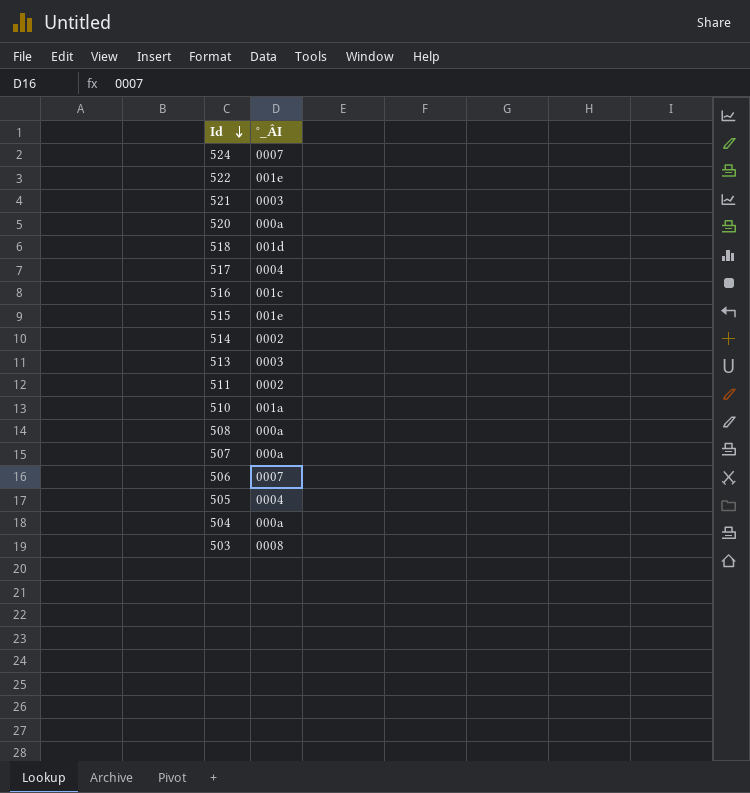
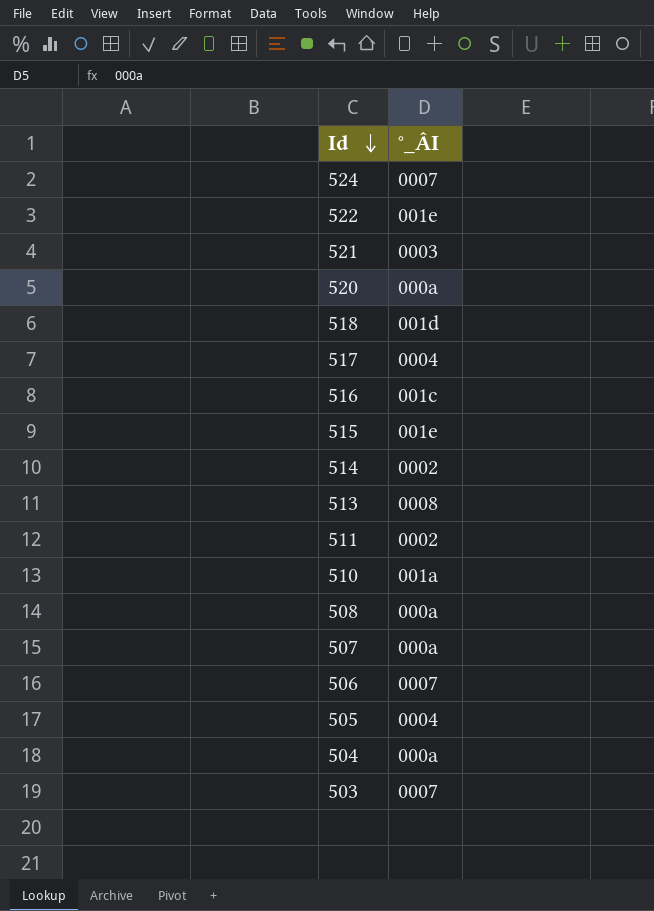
513 | °_ÂI: 0003 -> 0008
503 | °_ÂI: 0008 -> 0007

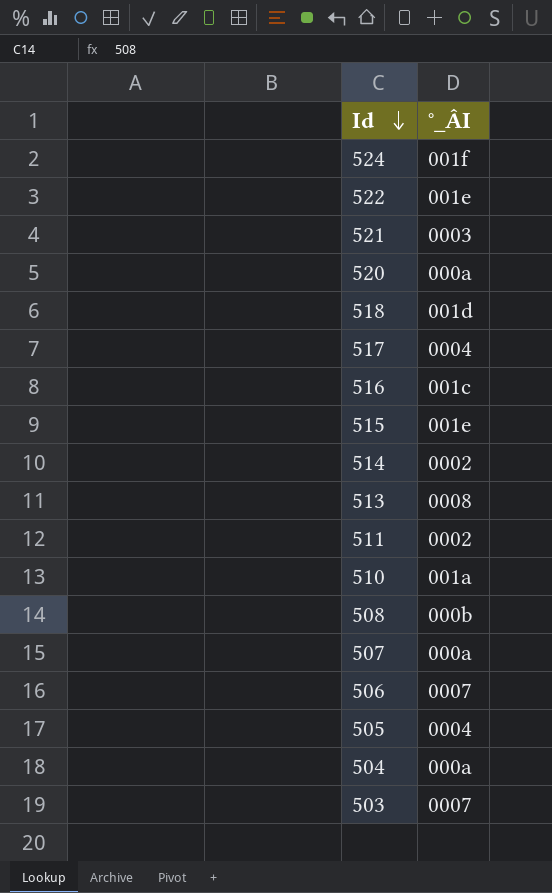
524 | °_ÂI: 0007 -> 001f
508 | °_ÂI: 000a -> 000b

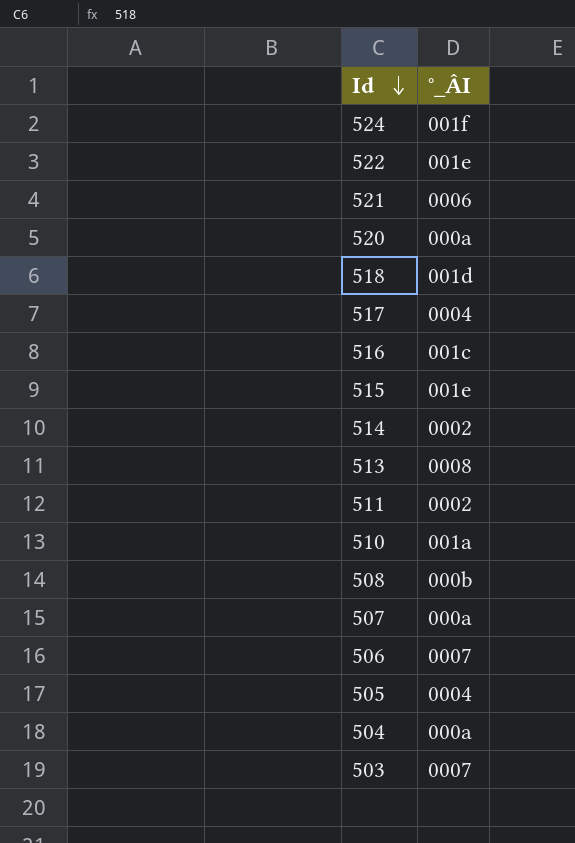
521 | °_ÂI: 0003 -> 0006

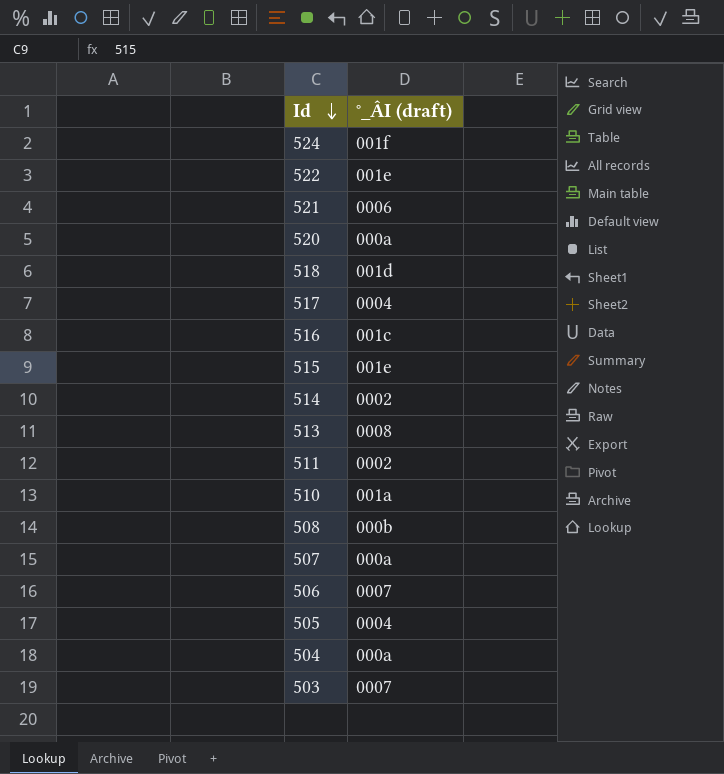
column name: °_ÂI -> °_ÂI (draft)

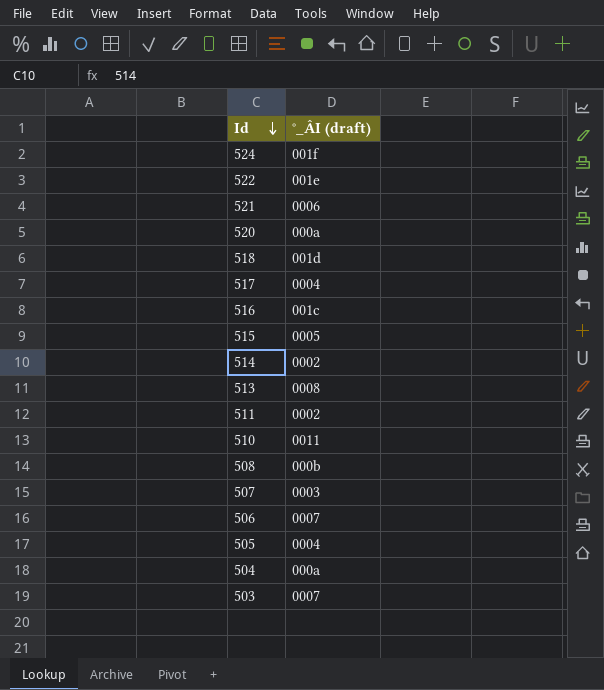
515 | °_ÂI (draft): 001e -> 0005
510 | °_ÂI (draft): 001a -> 0011
507 | °_ÂI (draft): 000a -> 0003

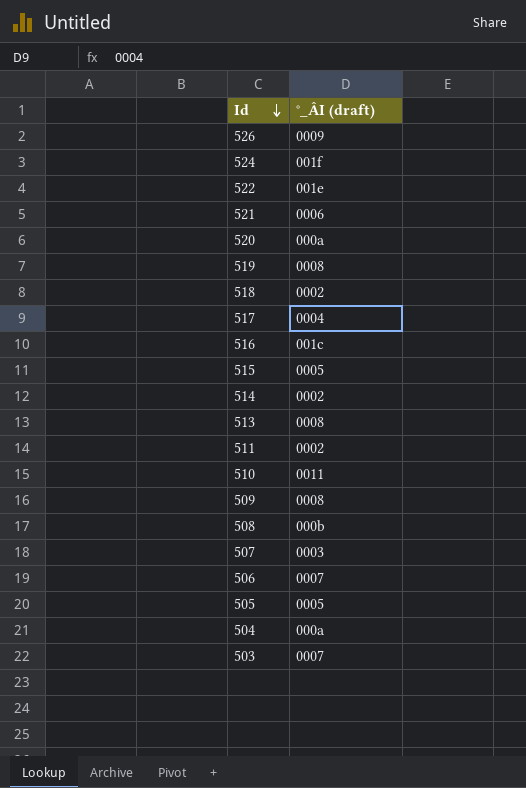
row 526: none -> 0009
row 519: none -> 0008
518 | °_ÂI (draft): 001d -> 0002
row 509: none -> 0008
505 | °_ÂI (draft): 0004 -> 0005

